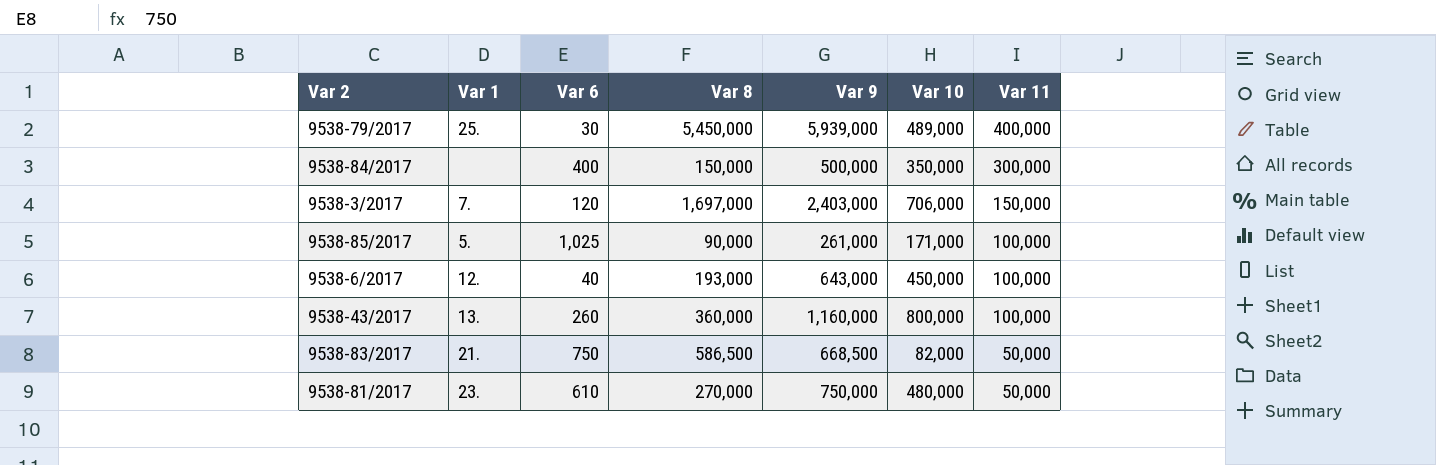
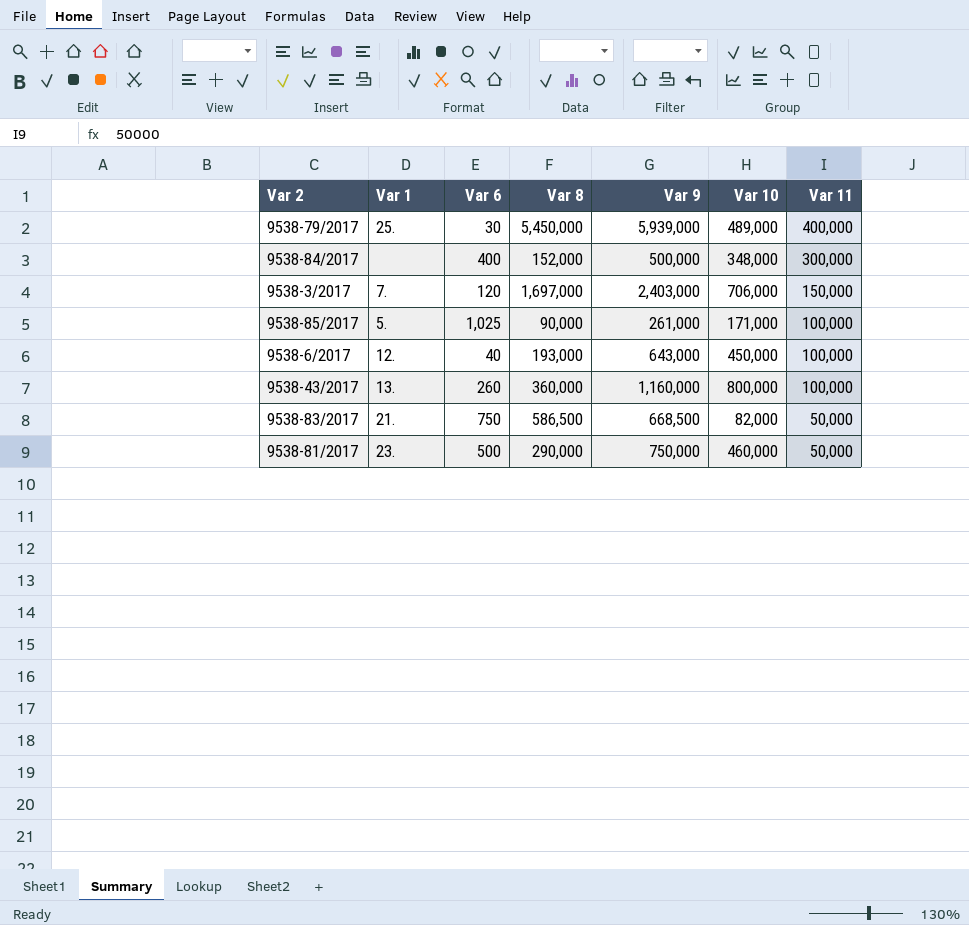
9538-84/2017 | Var 8: 150,000 -> 152,000
9538-84/2017 | Var 10: 350,000 -> 348,000
9538-81/2017 | Var 6: 610 -> 500
9538-81/2017 | Var 8: 270,000 -> 290,000
9538-81/2017 | Var 10: 480,000 -> 460,000

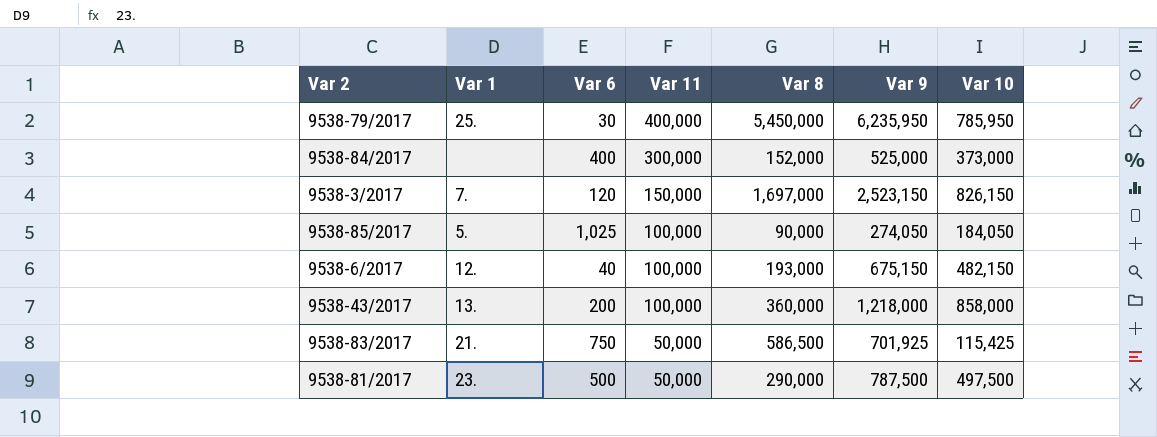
column Var 11 | position: 7 -> 4
9538-79/2017 | Var 9: 5,939,000 -> 6,235,950
9538-79/2017 | Var 10: 489,000 -> 785,950
9538-84/2017 | Var 9: 500,000 -> 525,000
9538-84/2017 | Var 10: 348,000 -> 373,000
9538-3/2017 | Var 9: 2,403,000 -> 2,523,150
9538-3/2017 | Var 10: 706,000 -> 826,150
9538-85/2017 | Var 9: 261,000 -> 274,050
9538-85/2017 | Var 10: 171,000 -> 184,050
9538-6/2017 | Var 9: 643,000 -> 675,150
9538-6/2017 | Var 10: 450,000 -> 482,150
9538-43/2017 | Var 6: 260 -> 200
9538-43/2017 | Var 9: 1,160,000 -> 1,218,000
9538-43/2017 | Var 10: 800,000 -> 858,000
9538-83/2017 | Var 9: 668,500 -> 701,925
9538-83/2017 | Var 10: 82,000 -> 115,425
9538-81/2017 | Var 9: 750,000 -> 787,500
9538-81/2017 | Var 10: 460,000 -> 497,500

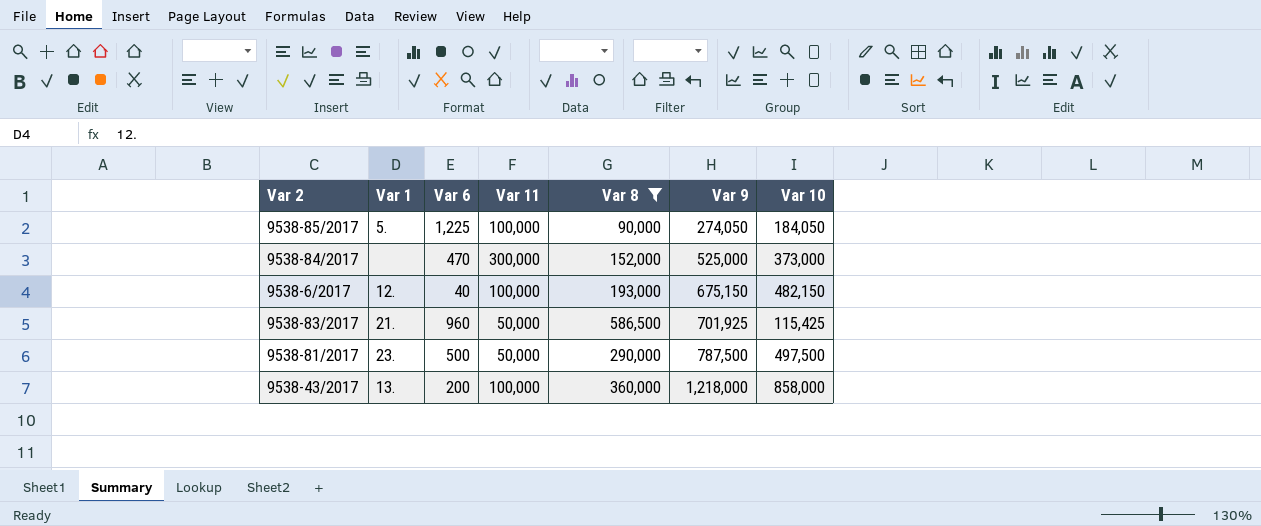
filter: none -> Var 8 <= 586,500
row order: Var 11 descending -> Var 9 ascending
9538-85/2017 | Var 6: 1,025 -> 1,225
9538-84/2017 | Var 6: 400 -> 470
9538-83/2017 | Var 6: 750 -> 960

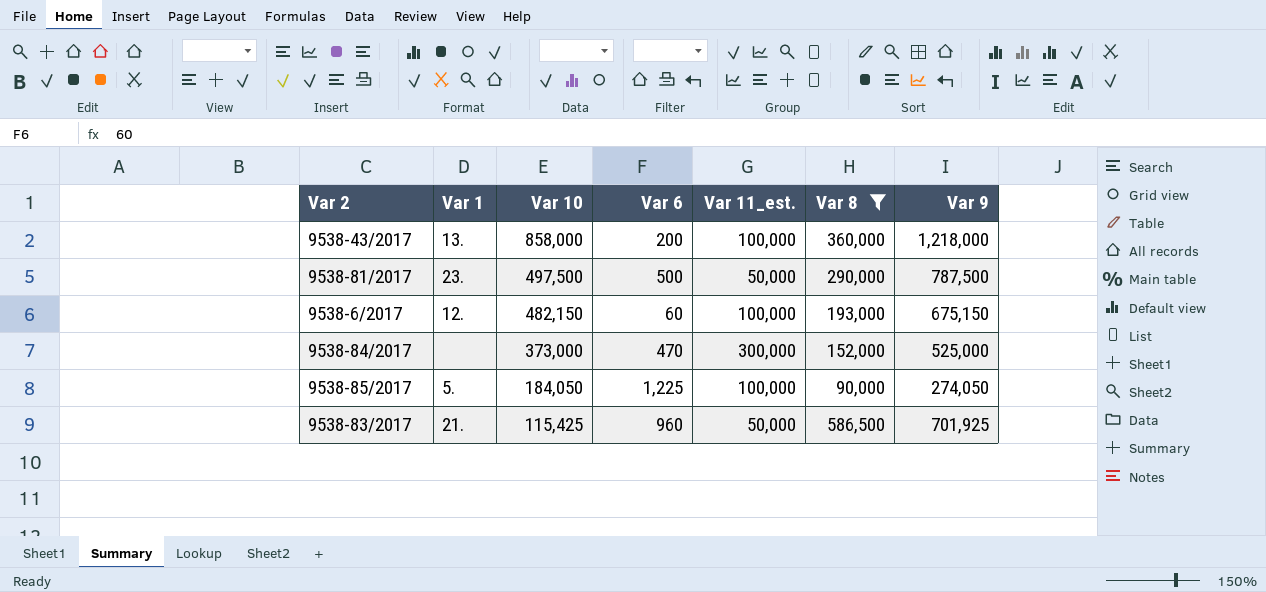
row order: Var 9 ascending -> Var 10 descending
column Var 10 | position: 7 -> 3
column name: Var 11 -> Var 11_est.
9538-6/2017 | Var 6: 40 -> 60

